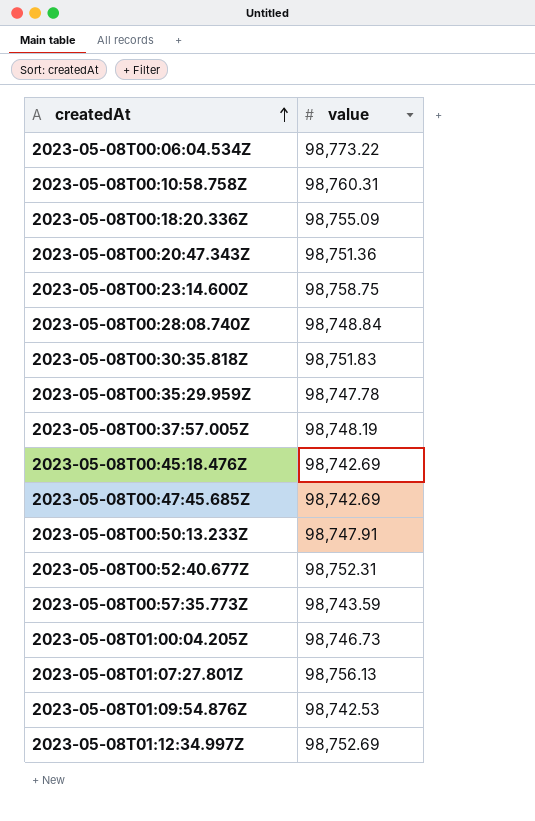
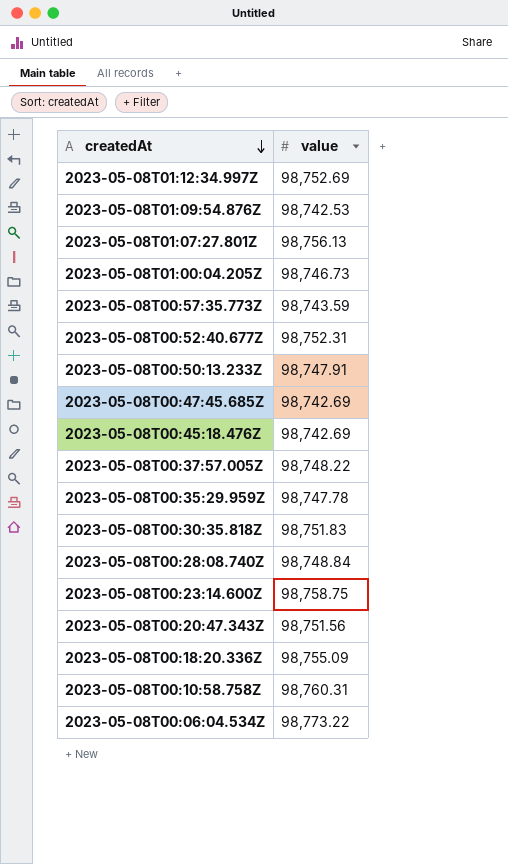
row order: createdAt ascending -> createdAt descending
2023-05-08T00:37:57.005Z | value: 98,748.19 -> 98,748.22
2023-05-08T00:20:47.343Z | value: 98,751.36 -> 98,751.56

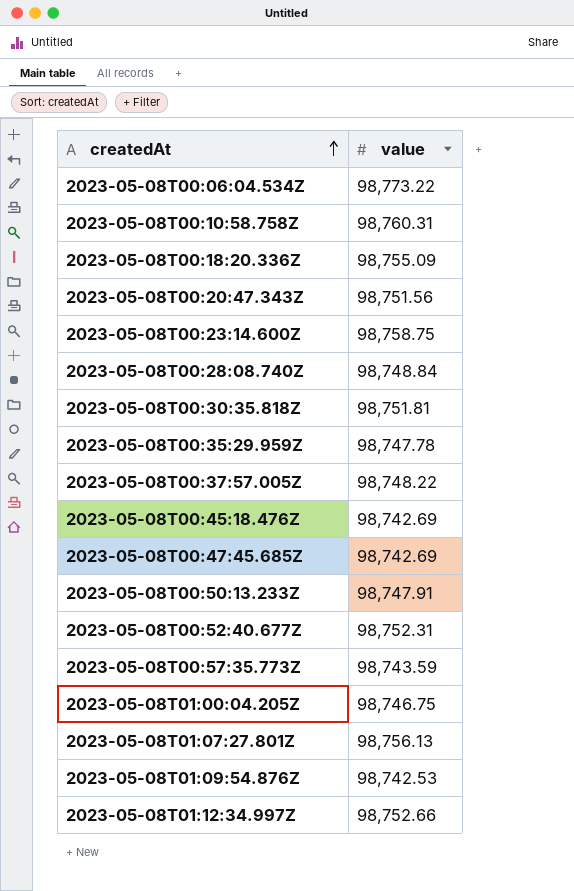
row order: createdAt descending -> createdAt ascending
2023-05-08T00:30:35.818Z | value: 98,751.83 -> 98,751.81
2023-05-08T01:00:04.205Z | value: 98,746.73 -> 98,746.75
2023-05-08T01:12:34.997Z | value: 98,752.69 -> 98,752.66

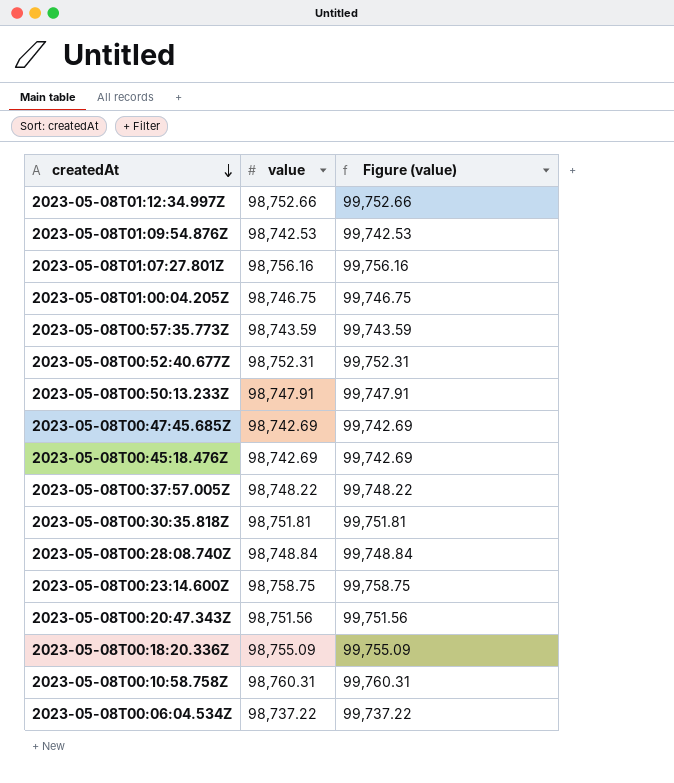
row order: createdAt ascending -> createdAt descending
column Figure (value) | formula: none -> [value] + 1000
row 2023-05-08T00:35:29.959Z: 98,747.78 -> none
2023-05-08T01:07:27.801Z | value: 98,756.13 -> 98,756.16
2023-05-08T00:06:04.534Z | value: 98,773.22 -> 98,737.22

